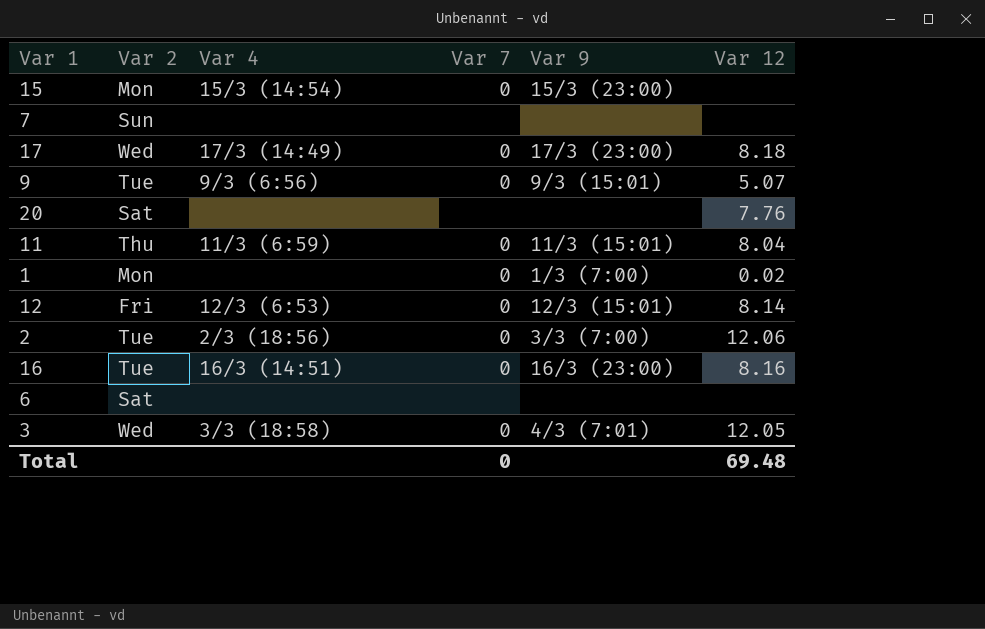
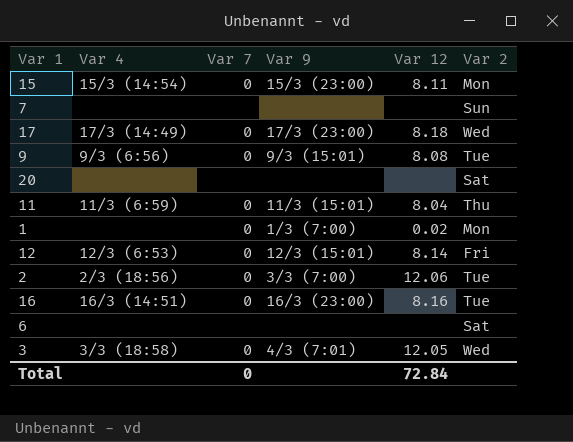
column Var 2 | position: 2 -> 6
15 | Var 12: none -> 8.11
9 | Var 12: 5.07 -> 8.08
20 | Var 12: 7.76 -> none
Total | Var 12: 69.48 -> 72.84

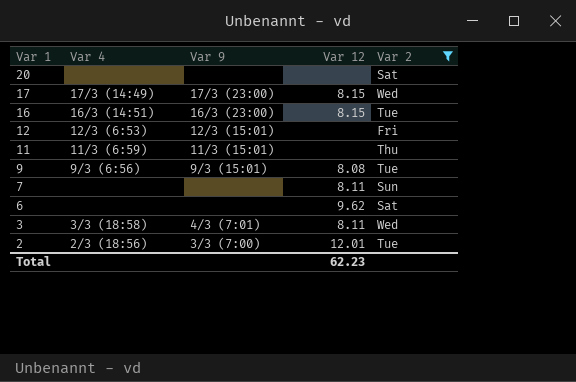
filter: none -> Var 2 != Mon
row order: none -> Var 1 descending
column Var 7 | position: 3 -> none
17 | Var 12: 8.18 -> 8.15
16 | Var 12: 8.16 -> 8.15
12 | Var 12: 8.14 -> none
11 | Var 12: 8.04 -> none
7 | Var 12: none -> 8.11
6 | Var 12: none -> 9.62
3 | Var 12: 12.05 -> 8.11
2 | Var 12: 12.06 -> 12.01
Total | Var 12: 72.84 -> 62.23

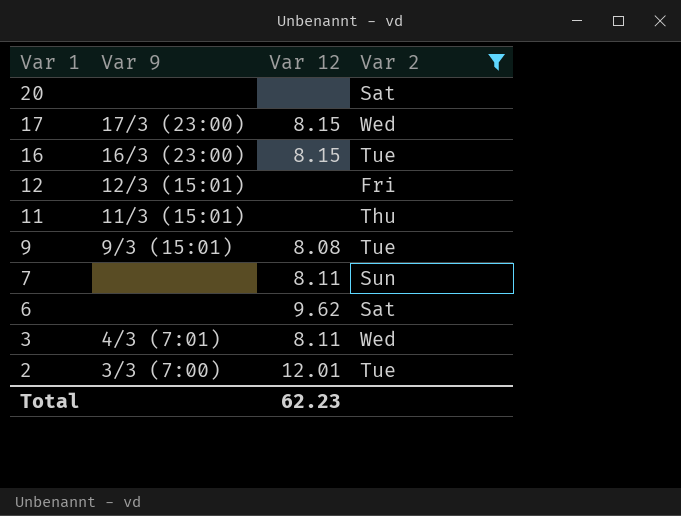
column Var 4 | position: 2 -> none

